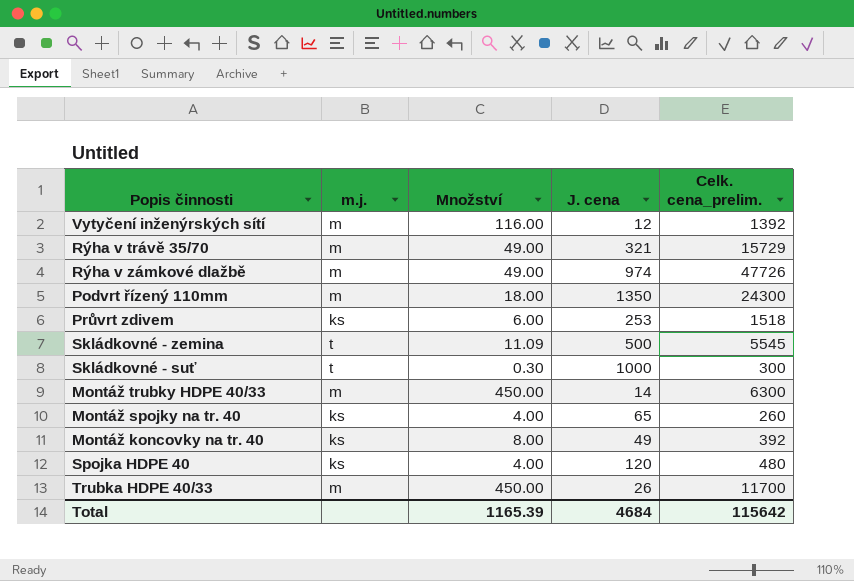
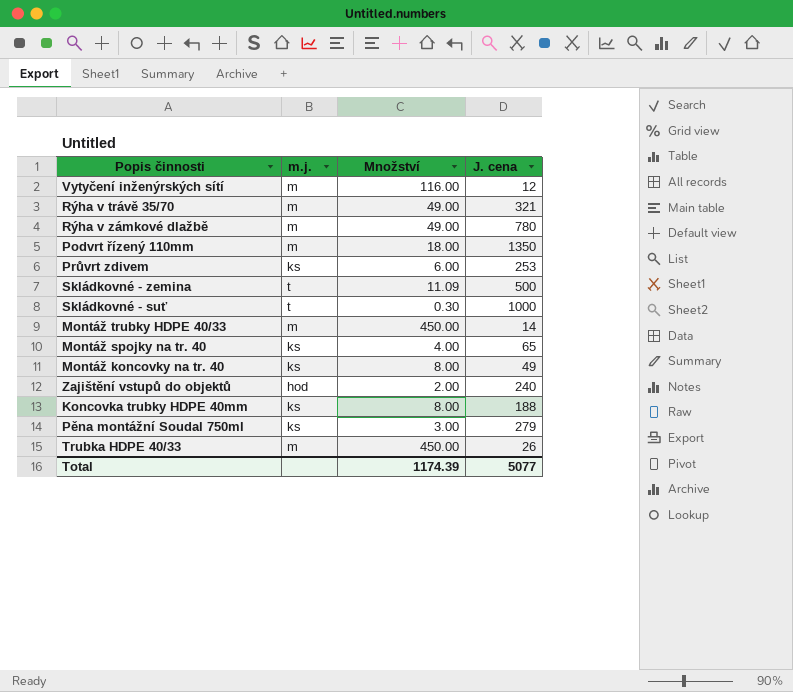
column Celk. cena_prelim. | formula: [Množství] * [J. cena] -> none
row Spojka HDPE 40: ks | 4.00 | 120 | 480 -> none
Rýha v zámkové dlažbě | J. cena: 974 -> 780
row Zajištění vstupů do objektů: none -> hod | 2.00 | 240
row Koncovka trubky HDPE 40mm: none -> ks | 8.00 | 188
row Pěna montážní Soudal 750ml: none -> ks | 3.00 | 279
Total | Množství: 1165.39 -> 1174.39
Total | J. cena: 4684 -> 5077

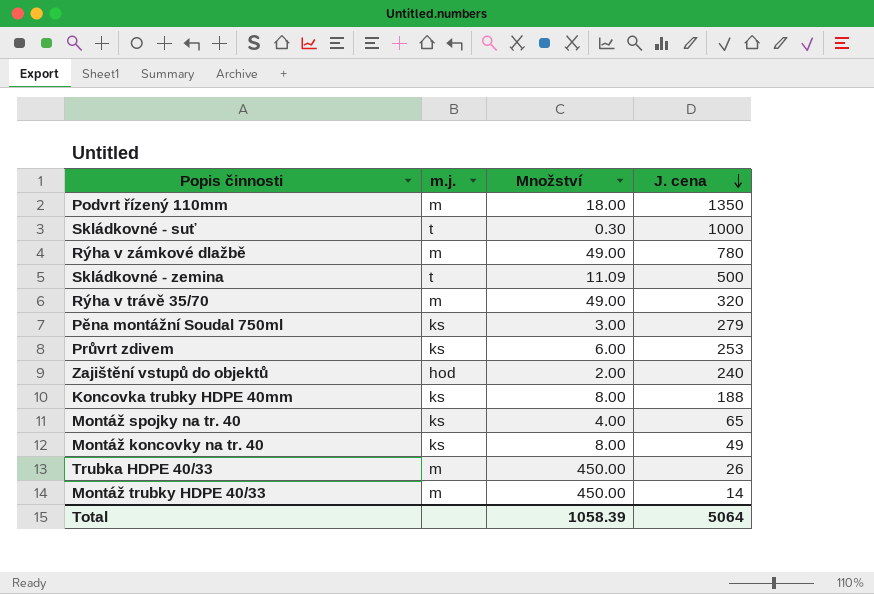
row order: none -> J. cena descending
row Vytyčení inženýrských sítí: m | 116.00 | 12 -> none
Rýha v trávě 35/70 | J. cena: 321 -> 320
Total | Množství: 1174.39 -> 1058.39
Total | J. cena: 5077 -> 5064

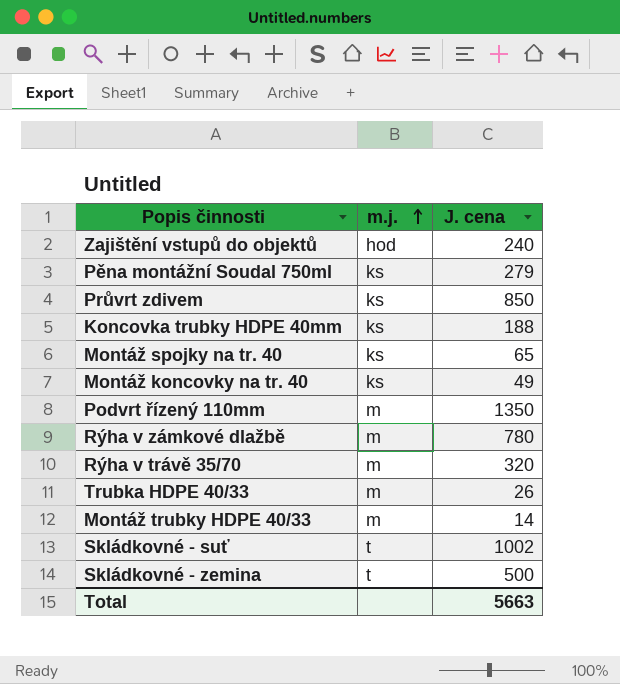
row order: J. cena descending -> m.j. ascending
column Množství | position: 3 -> none
Průvrt zdivem | J. cena: 253 -> 850
Skládkovné - suť | J. cena: 1000 -> 1002
Total | J. cena: 5064 -> 5663

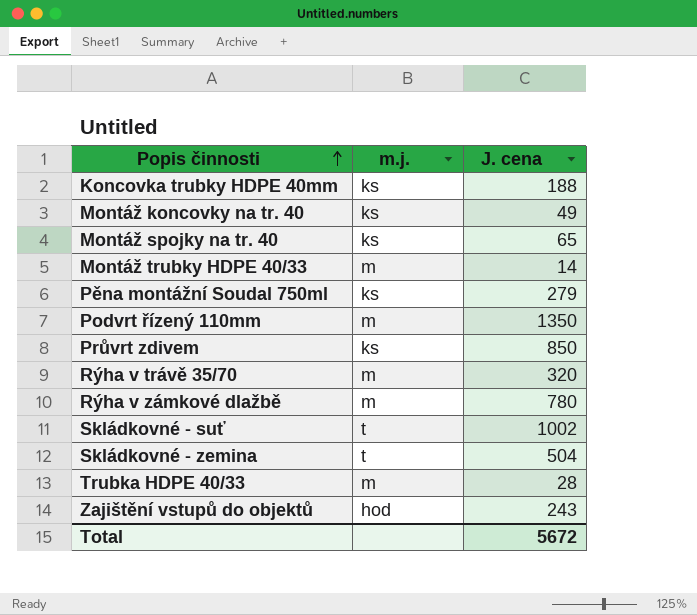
row order: m.j. ascending -> Popis činnosti ascending
Skládkovné - zemina | J. cena: 500 -> 504
Trubka HDPE 40/33 | J. cena: 26 -> 28
Zajištění vstupů do objektů | J. cena: 240 -> 243
Total | J. cena: 5663 -> 5672

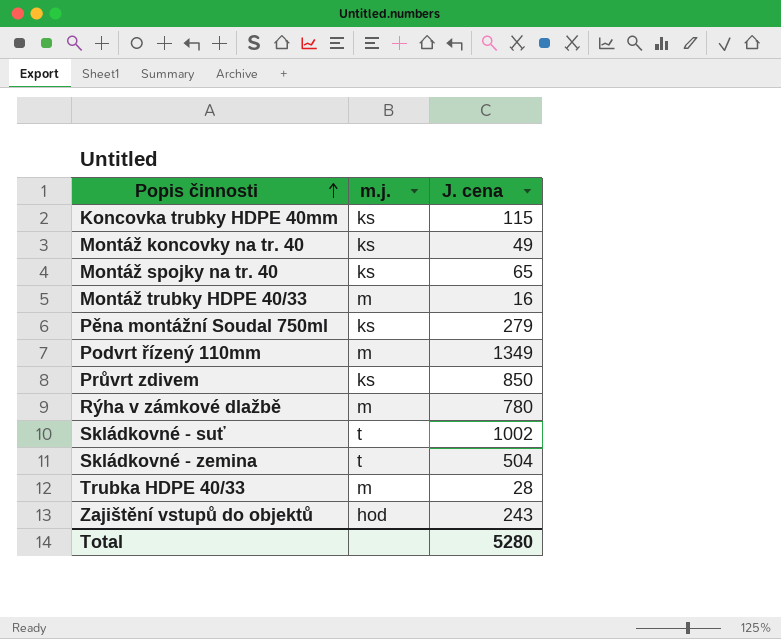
row Rýha v trávě 35/70: m | 320 -> none
Koncovka trubky HDPE 40mm | J. cena: 188 -> 115
Montáž trubky HDPE 40/33 | J. cena: 14 -> 16
Podvrt řízený 110mm | J. cena: 1350 -> 1349
Total | J. cena: 5672 -> 5280

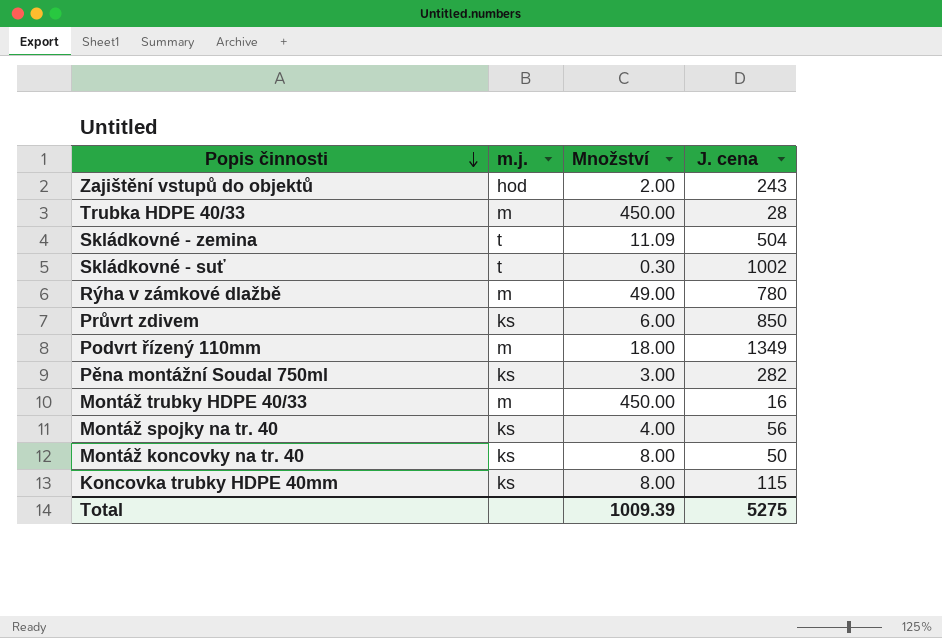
row order: Popis činnosti ascending -> Popis činnosti descending
column Množství | position: none -> 3
Pěna montážní Soudal 750ml | J. cena: 279 -> 282
Montáž spojky na tr. 40 | J. cena: 65 -> 56
Montáž koncovky na tr. 40 | J. cena: 49 -> 50
Total | J. cena: 5280 -> 5275

